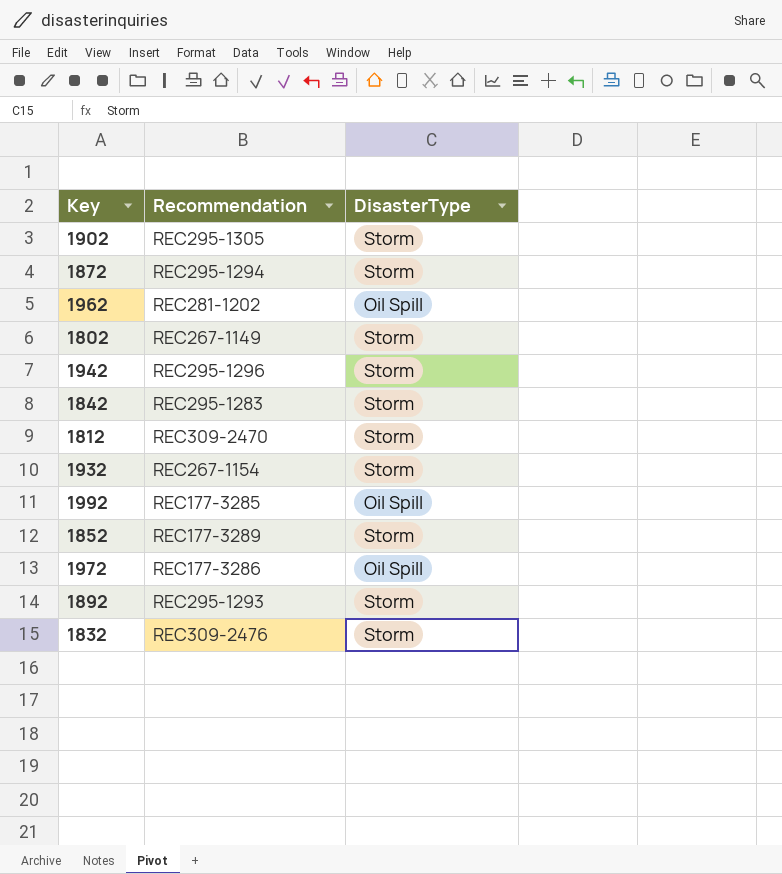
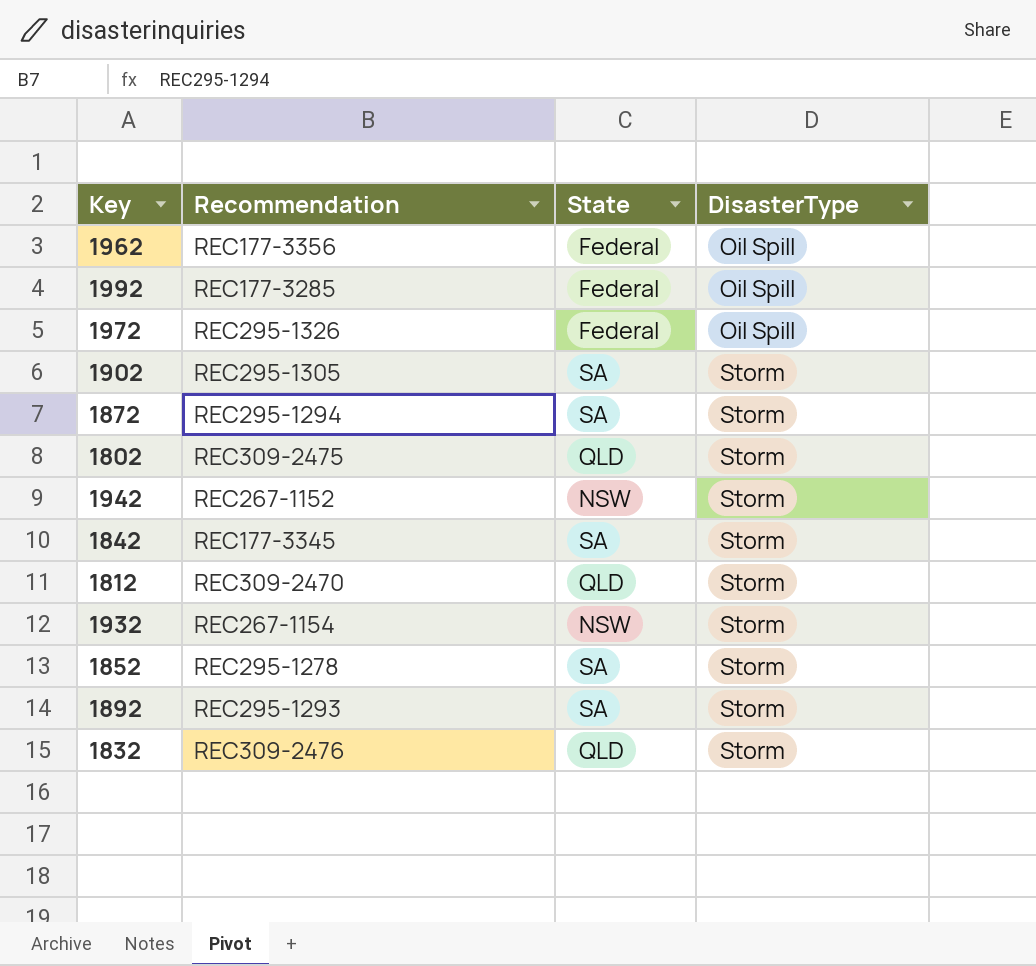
row order: none -> DisasterType ascending
column State | position: none -> 3
1962 | Recommendation: REC281-1202 -> REC177-3356
1972 | Recommendation: REC177-3286 -> REC295-1326
1802 | Recommendation: REC267-1149 -> REC309-2475
1942 | Recommendation: REC295-1296 -> REC267-1152
1842 | Recommendation: REC295-1283 -> REC177-3345
1852 | Recommendation: REC177-3289 -> REC295-1278

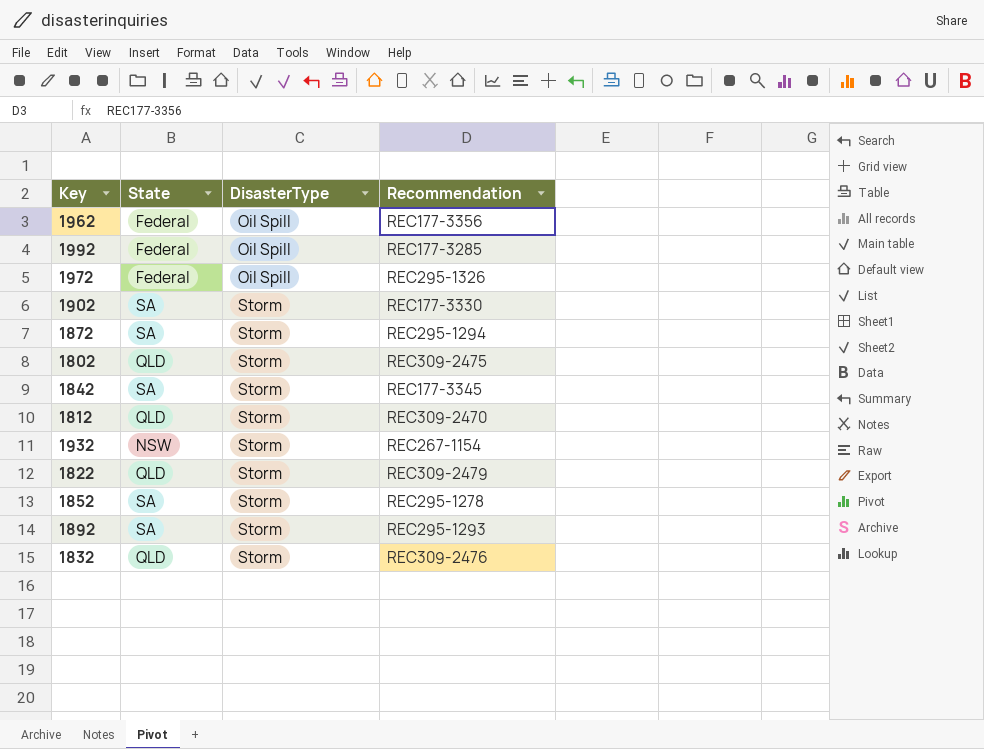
column Recommendation | position: 2 -> 4
row 1942: REC267-1152 | NSW | Storm -> none
1902 | Recommendation: REC295-1305 -> REC177-3330
row 1822: none -> QLD | Storm | REC309-2479

